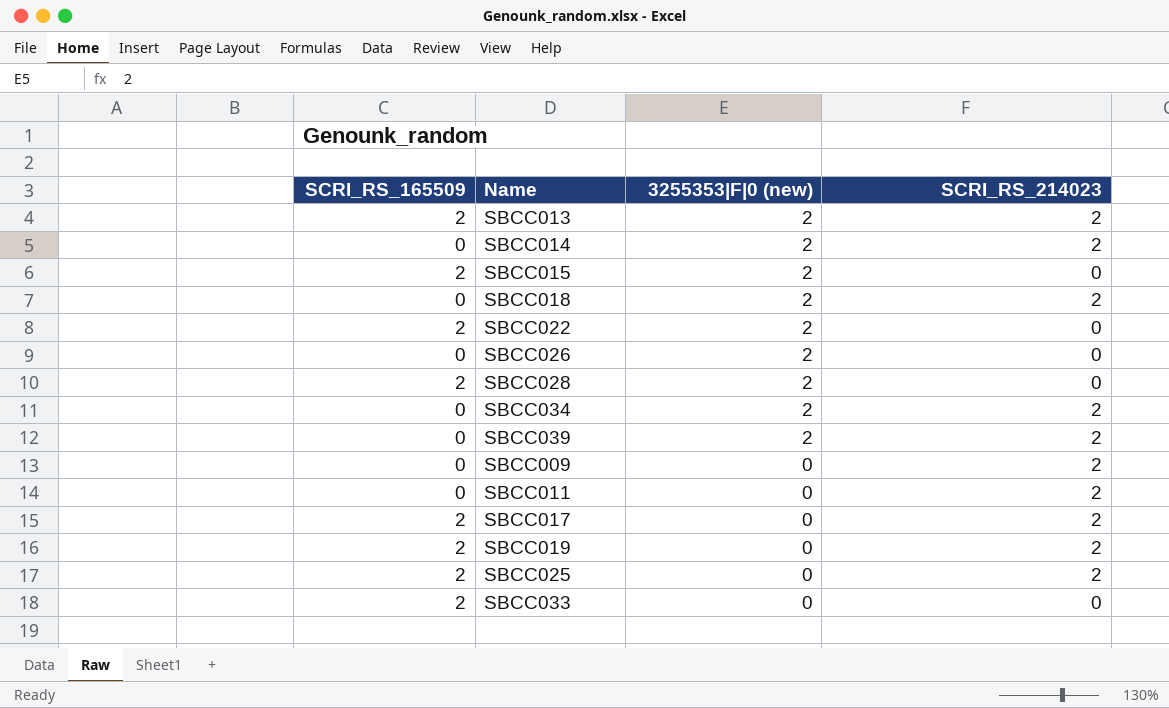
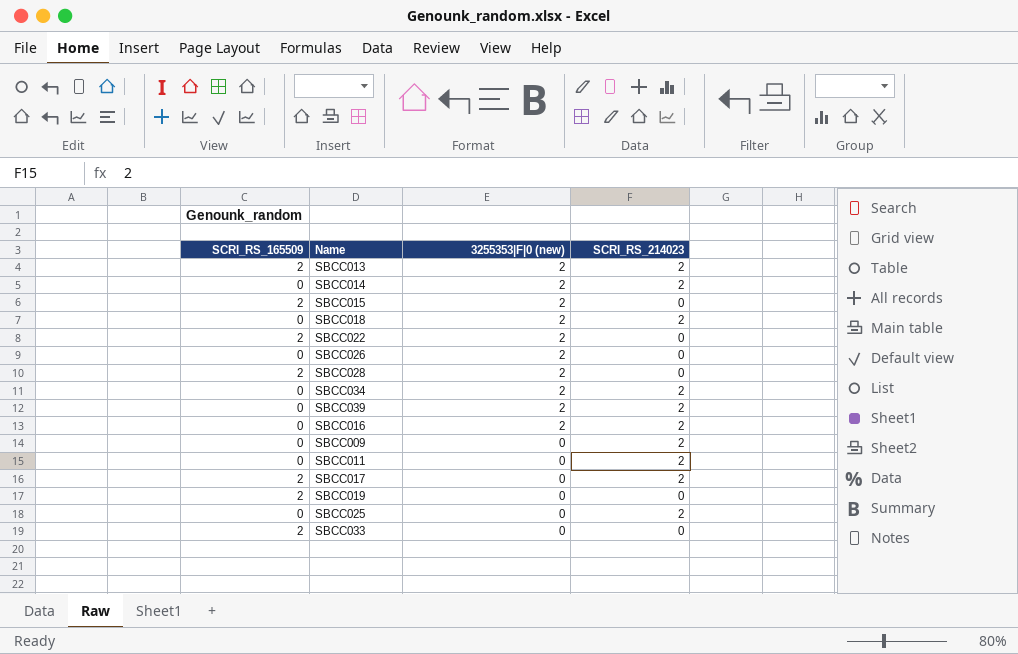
row SBCC016: none -> 0 | 2 | 2
SBCC019 | SCRI_RS_214023: 2 -> 0
SBCC025 | SCRI_RS_165509: 2 -> 0

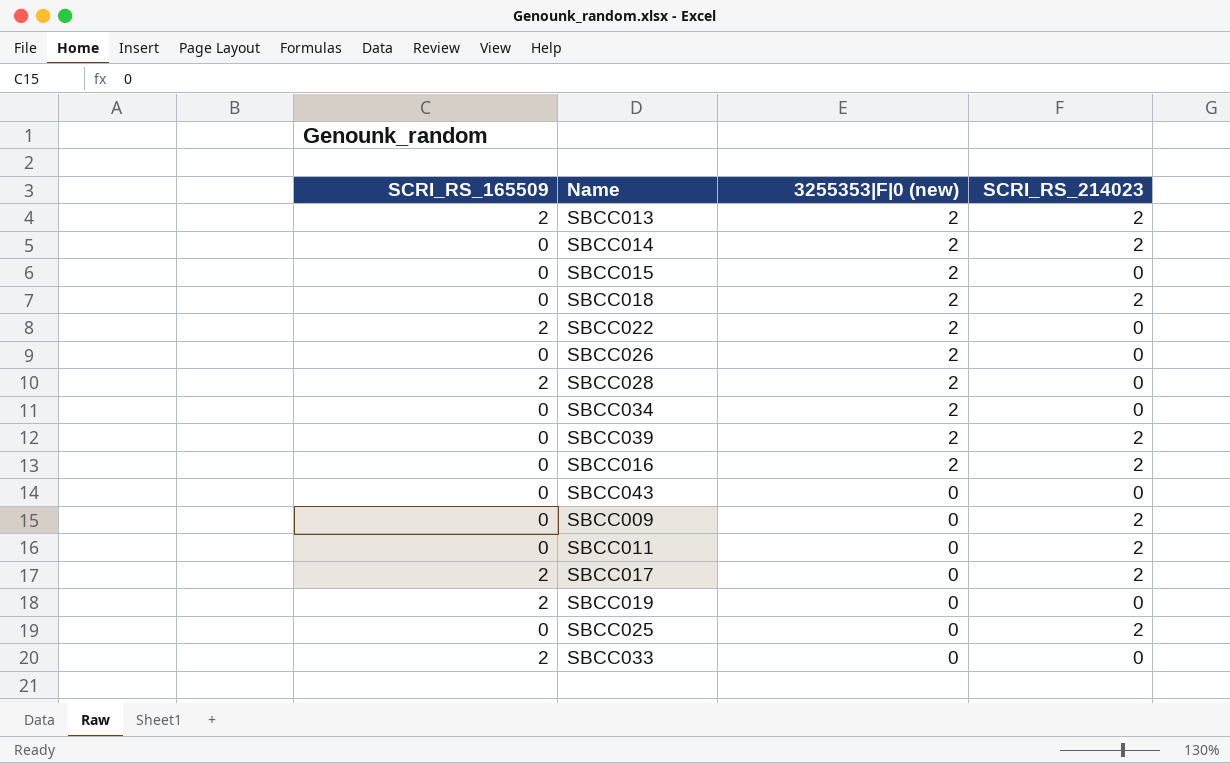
SBCC015 | SCRI_RS_165509: 2 -> 0
SBCC034 | SCRI_RS_214023: 2 -> 0
row SBCC043: none -> 0 | 0 | 0

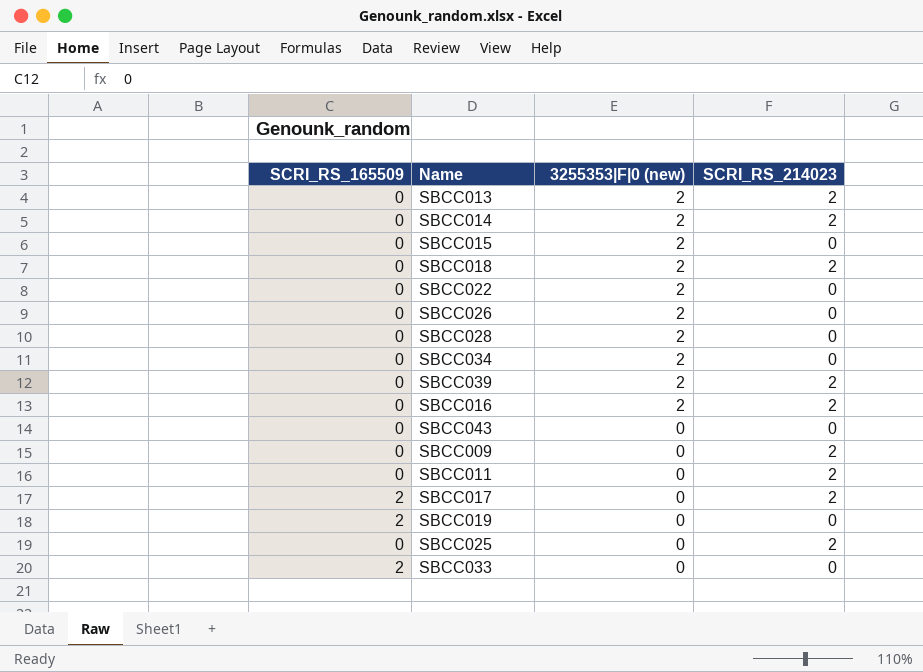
SBCC013 | SCRI_RS_165509: 2 -> 0
SBCC022 | SCRI_RS_165509: 2 -> 0
SBCC028 | SCRI_RS_165509: 2 -> 0

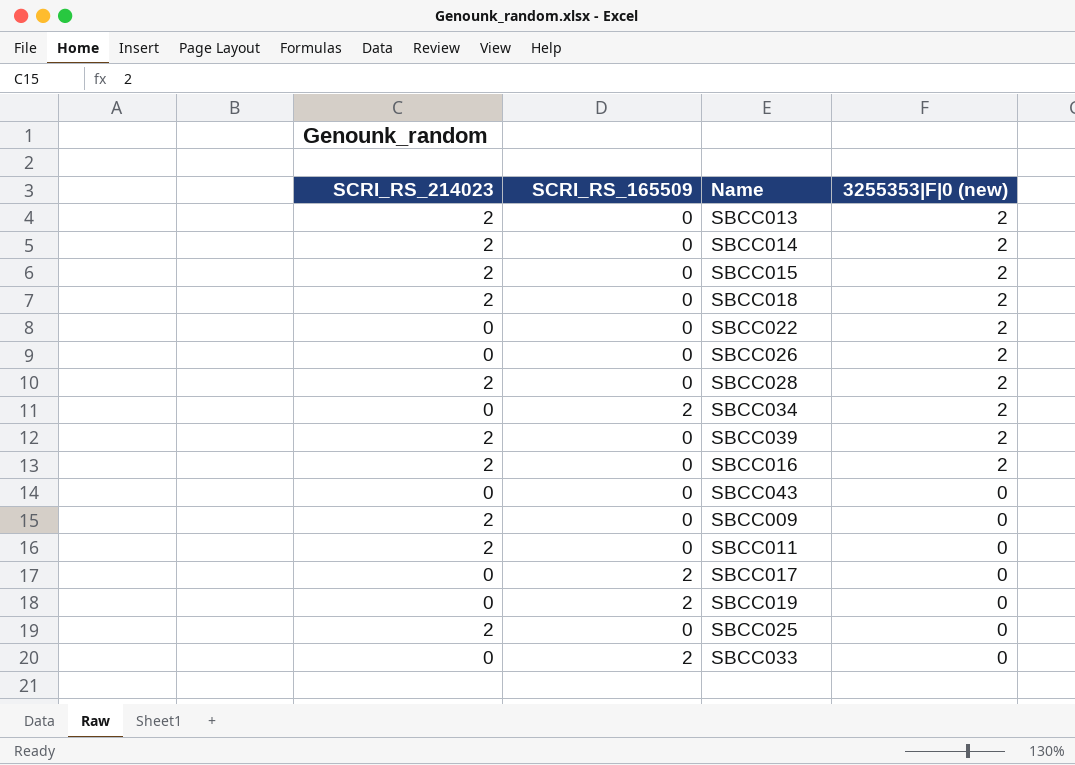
column SCRI_RS_214023 | position: 4 -> 1
SBCC015 | SCRI_RS_214023: 0 -> 2
SBCC028 | SCRI_RS_214023: 0 -> 2
SBCC034 | SCRI_RS_165509: 0 -> 2
SBCC017 | SCRI_RS_214023: 2 -> 0

